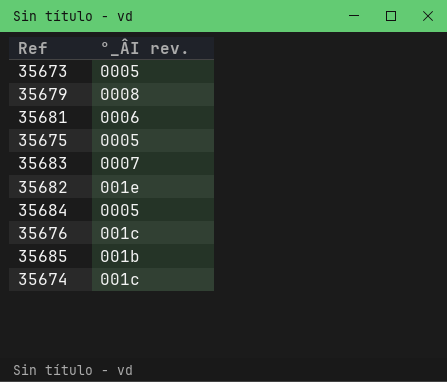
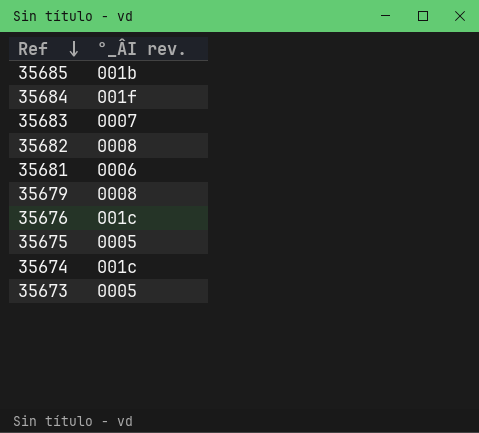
row order: none -> Ref descending
35684 | °_ÂI rev.: 0005 -> 001f
35682 | °_ÂI rev.: 001e -> 0008

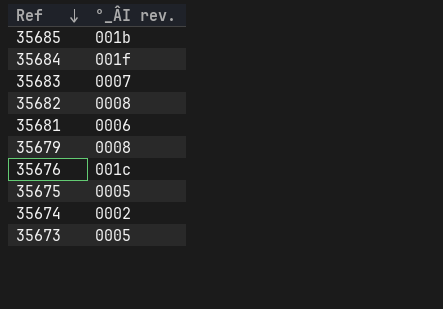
35674 | °_ÂI rev.: 001c -> 0002

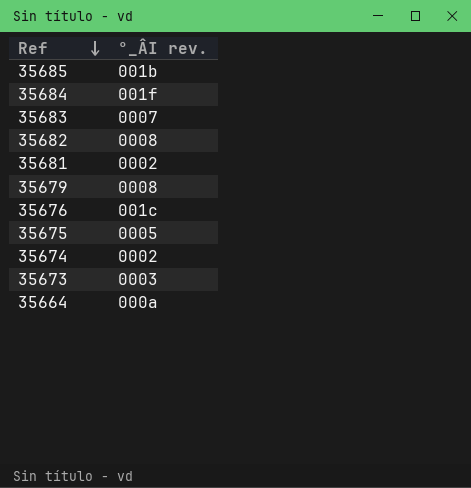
35681 | °_ÂI rev.: 0006 -> 0002
35673 | °_ÂI rev.: 0005 -> 0003
row 35664: none -> 000a

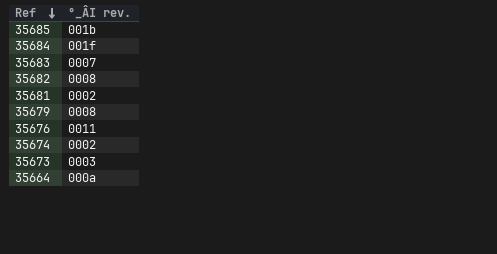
row 35675: 0005 -> none
35676 | °_ÂI rev.: 001c -> 0011

